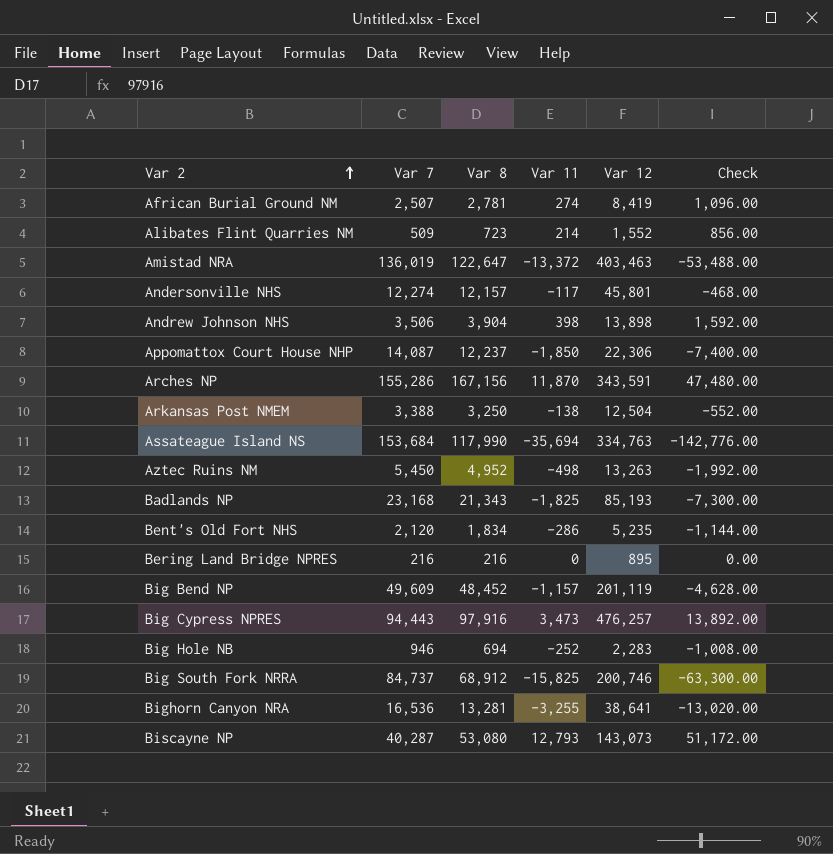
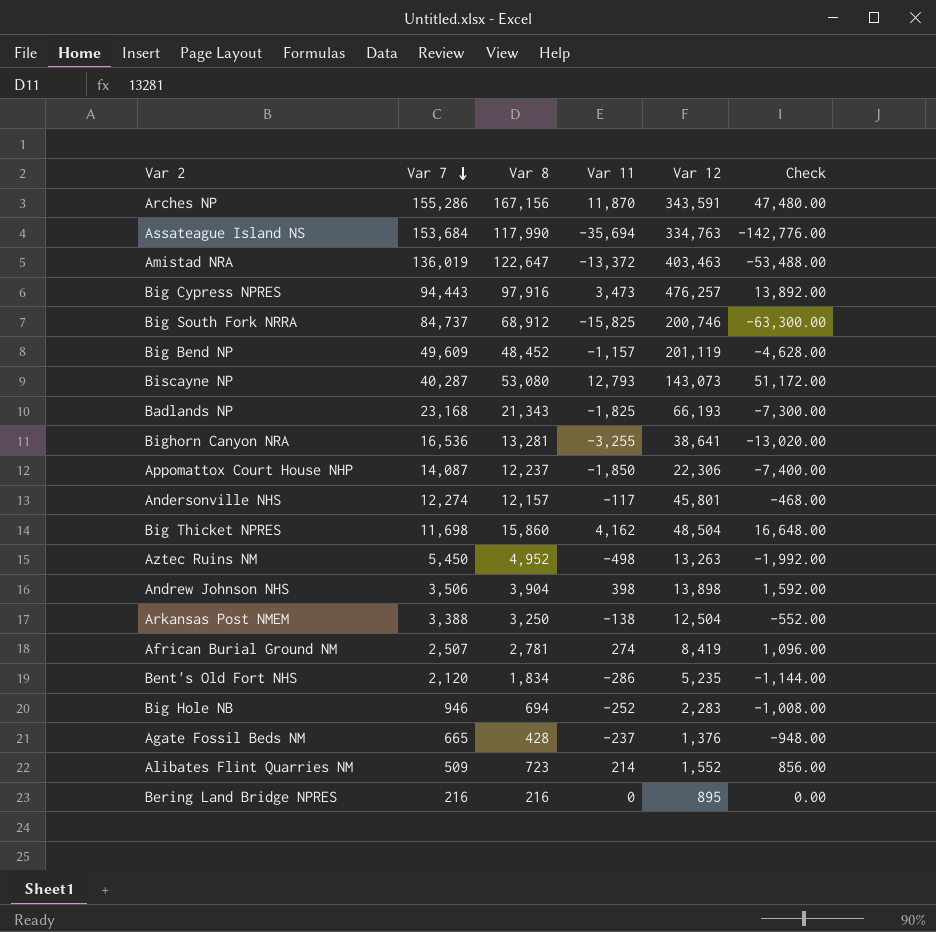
row order: Var 2 ascending -> Var 7 descending
Badlands NP | Var 12: 85,193 -> 66,193
row Big Thicket NPRES: none -> 11,698 | 15,860 | 4,162 | 48,504 | 16,648.00
row Agate Fossil Beds NM: none -> 665 | 428 | -237 | 1,376 | -948.00

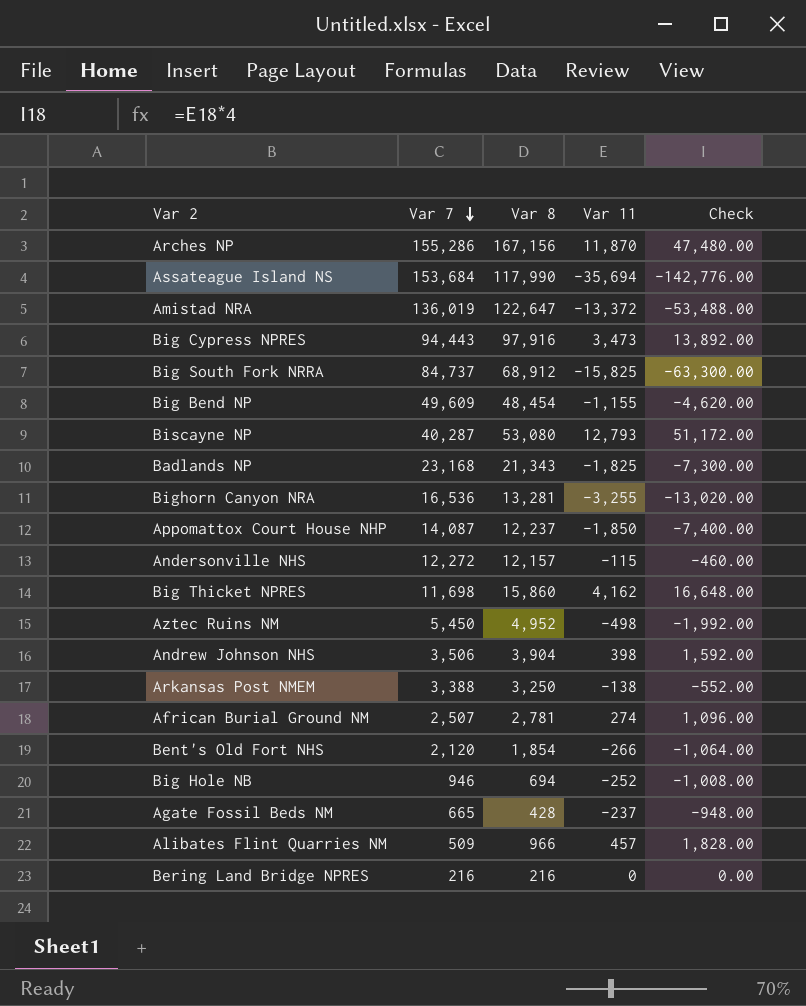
column Var 12 | position: 5 -> none
Big Bend NP | Var 8: 48,452 -> 48,454
Big Bend NP | Var 11: -1,157 -> -1,155
Big Bend NP | Check: -4,628.00 -> -4,620.00
Andersonville NHS | Var 7: 12,274 -> 12,272
Andersonville NHS | Var 11: -117 -> -115
Andersonville NHS | Check: -468.00 -> -460.00
Bent's Old Fort NHS | Var 8: 1,834 -> 1,854
Bent's Old Fort NHS | Var 11: -286 -> -266
Bent's Old Fort NHS | Check: -1,144.00 -> -1,064.00
Alibates Flint Quarries NM | Var 8: 723 -> 966
Alibates Flint Quarries NM | Var 11: 214 -> 457
Alibates Flint Quarries NM | Check: 856.00 -> 1,828.00

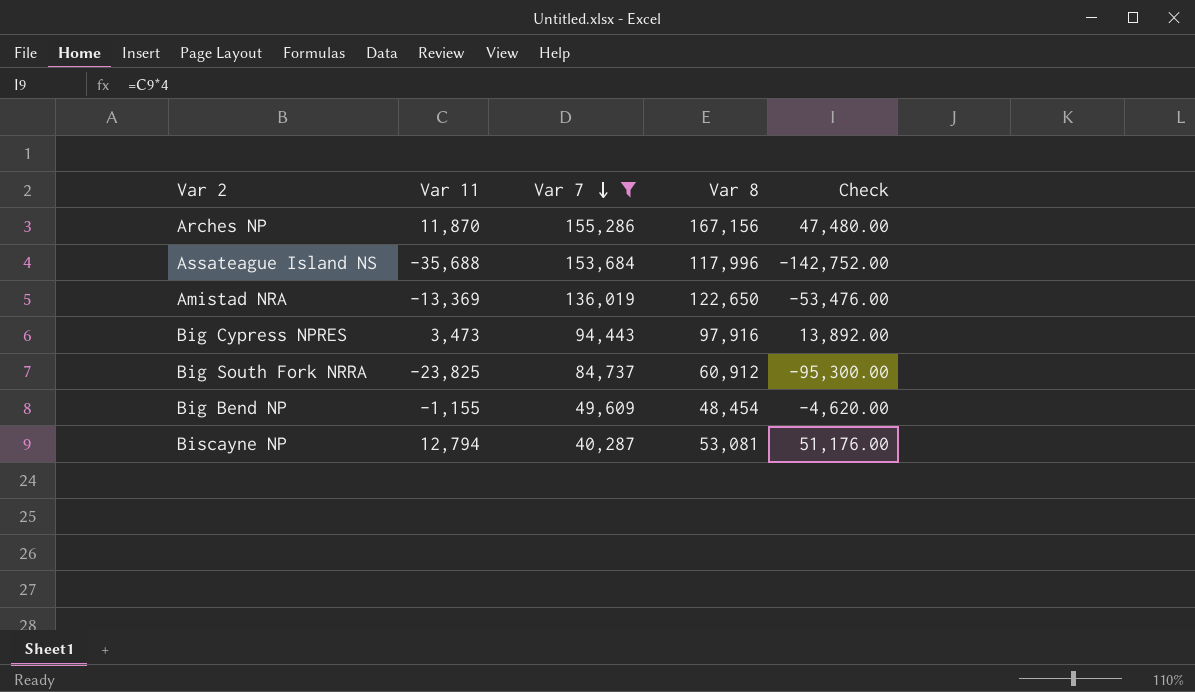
filter: none -> Var 7 >= 40,287
column Var 11 | position: 4 -> 2
Assateague Island NS | Var 11: -35,694 -> -35,688
Assateague Island NS | Var 8: 117,990 -> 117,996
Assateague Island NS | Check: -142,776.00 -> -142,752.00
Amistad NRA | Var 11: -13,372 -> -13,369
Amistad NRA | Var 8: 122,647 -> 122,650
Amistad NRA | Check: -53,488.00 -> -53,476.00
Big South Fork NRRA | Var 11: -15,825 -> -23,825
Big South Fork NRRA | Var 8: 68,912 -> 60,912
Big South Fork NRRA | Check: -63,300.00 -> -95,300.00
Biscayne NP | Var 11: 12,793 -> 12,794
Biscayne NP | Var 8: 53,080 -> 53,081
Biscayne NP | Check: 51,172.00 -> 51,176.00

